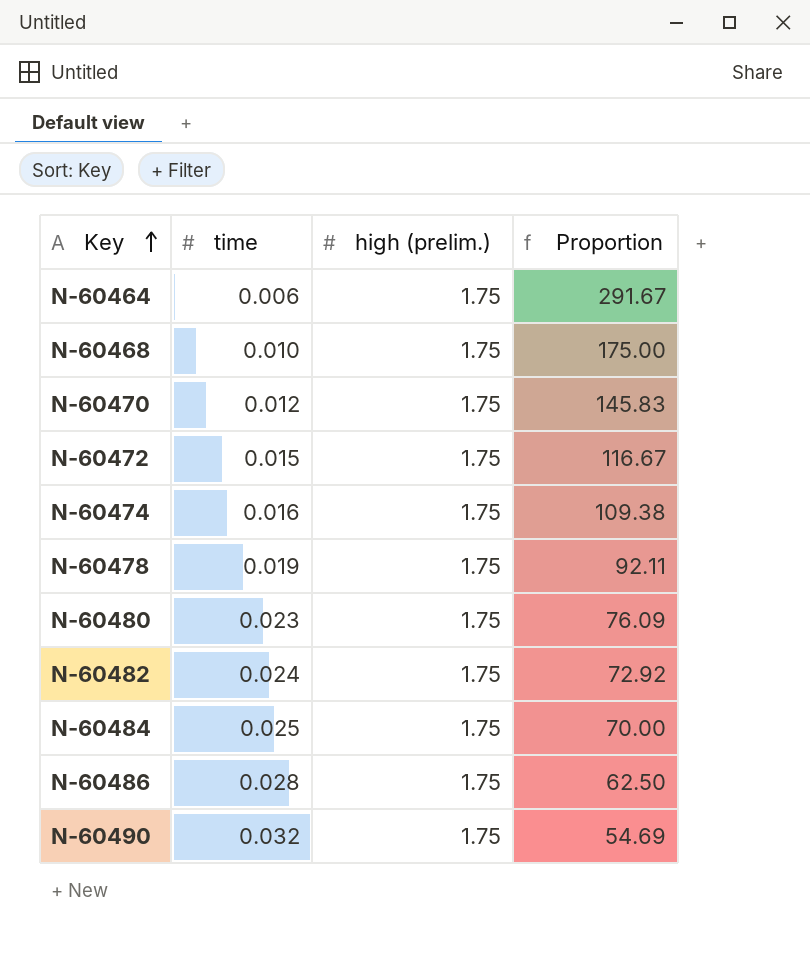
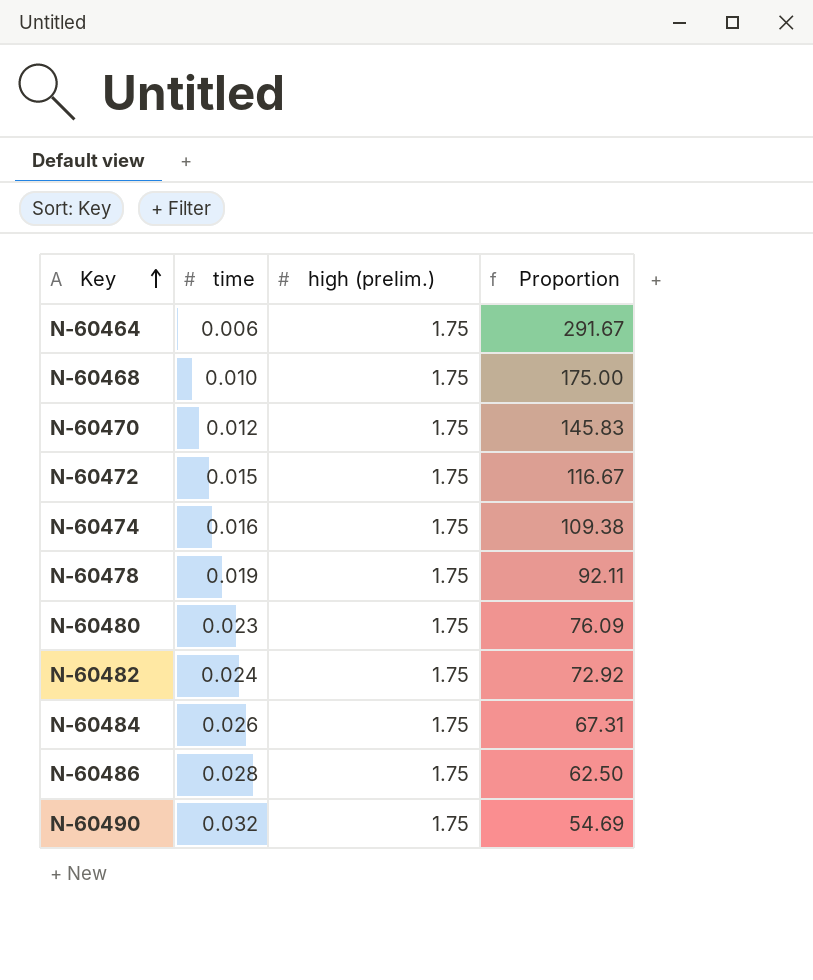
N-60484 | time: 0.025 -> 0.026
N-60484 | Proportion: 70.00 -> 67.31

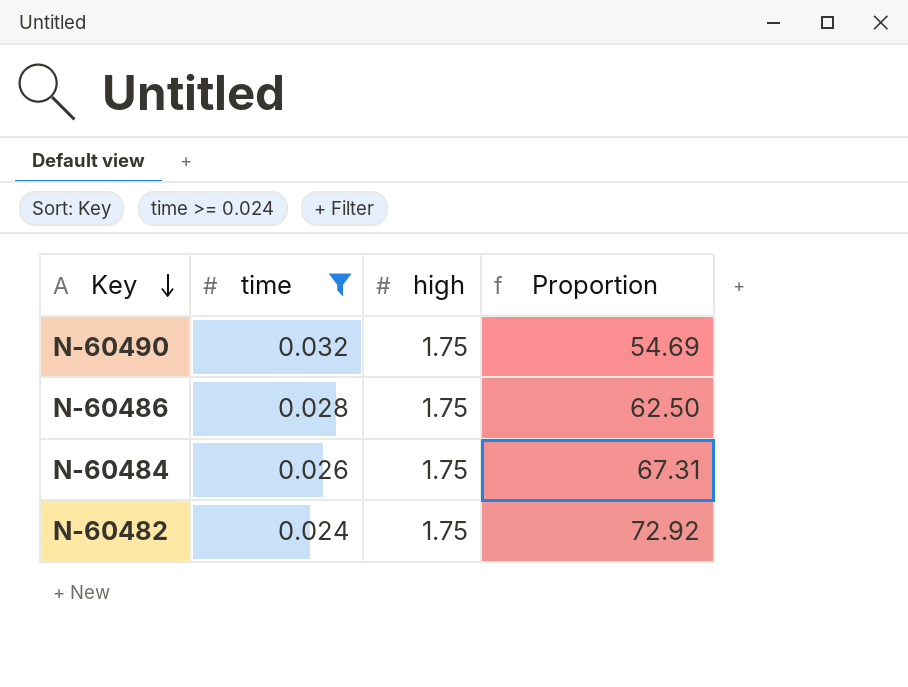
filter: none -> time >= 0.024
row order: Key ascending -> Key descending
column name: high (prelim.) -> high

